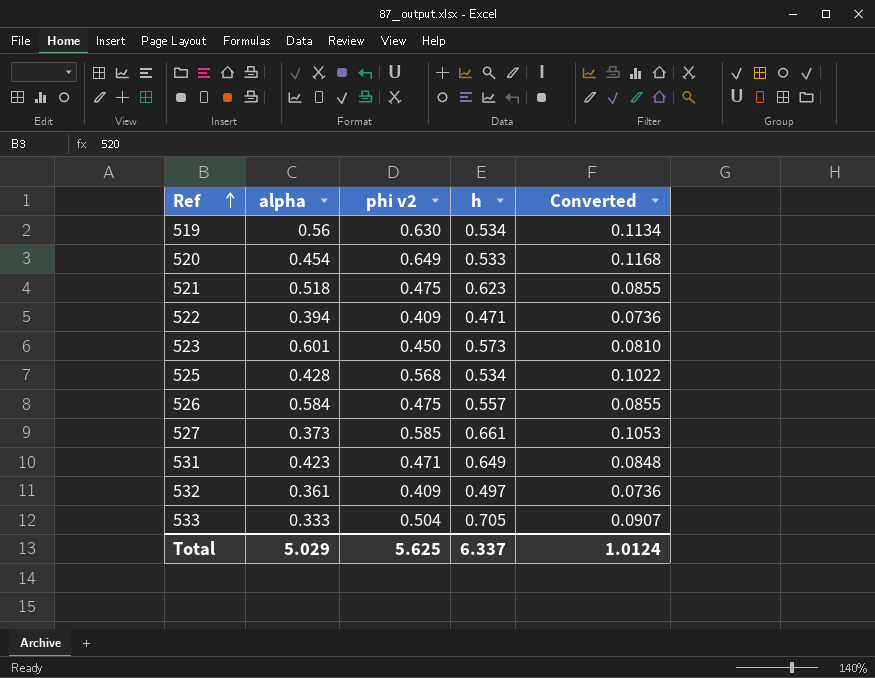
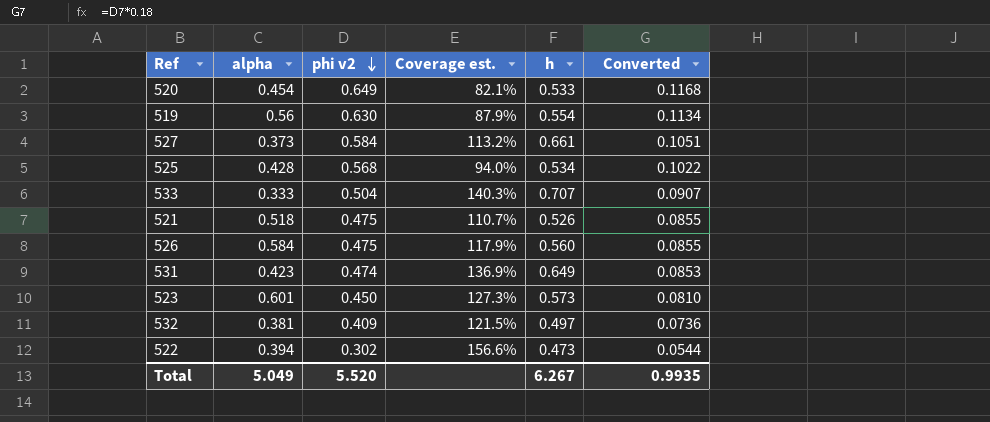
row order: Ref ascending -> phi v2 descending
column Coverage est. | formula: none -> [h] / [phi v2]
519 | h: 0.534 -> 0.554
527 | phi v2: 0.585 -> 0.584
527 | Converted: 0.1053 -> 0.1051
533 | h: 0.705 -> 0.707
521 | h: 0.623 -> 0.526
526 | h: 0.557 -> 0.560
531 | phi v2: 0.471 -> 0.474
531 | Converted: 0.0848 -> 0.0853
532 | alpha: 0.361 -> 0.381
522 | phi v2: 0.409 -> 0.302
522 | h: 0.471 -> 0.473
522 | Converted: 0.0736 -> 0.0544
Total | alpha: 5.029 -> 5.049
Total | phi v2: 5.625 -> 5.520
Total | h: 6.337 -> 6.267
Total | Converted: 1.0124 -> 0.9935

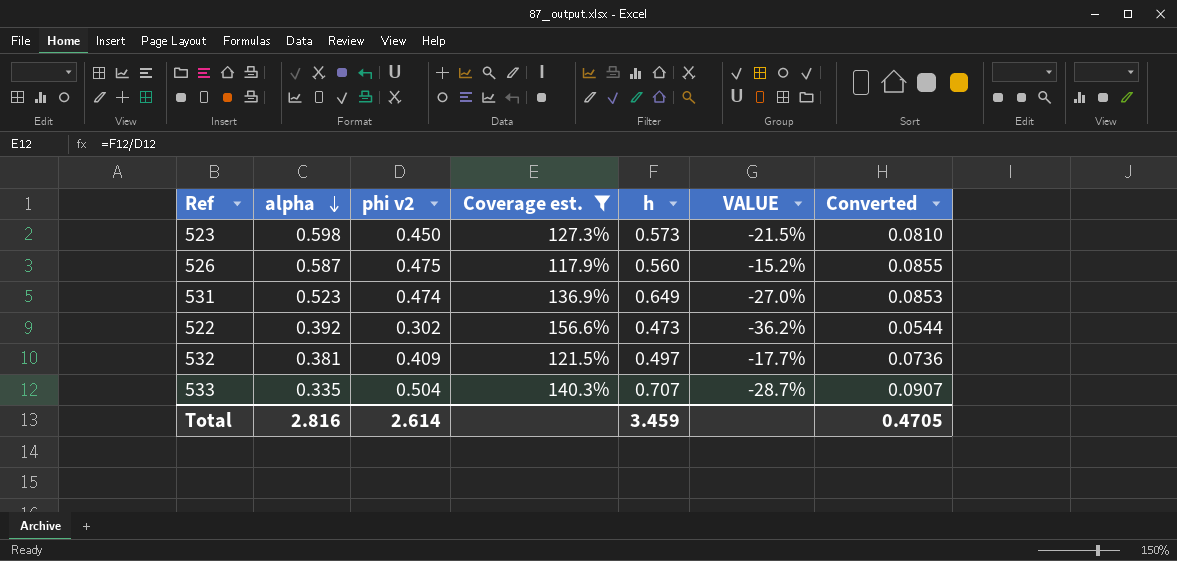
filter: none -> Coverage est. >= 117.9%
row order: phi v2 descending -> alpha descending
column VALUE | formula: none -> ([phi v2] - [h]) / [h]
523 | alpha: 0.601 -> 0.598
526 | alpha: 0.584 -> 0.587
531 | alpha: 0.423 -> 0.523
522 | alpha: 0.394 -> 0.392
533 | alpha: 0.333 -> 0.335
Total | alpha: 5.049 -> 2.816
Total | phi v2: 5.520 -> 2.614
Total | h: 6.267 -> 3.459
Total | Converted: 0.9935 -> 0.4705

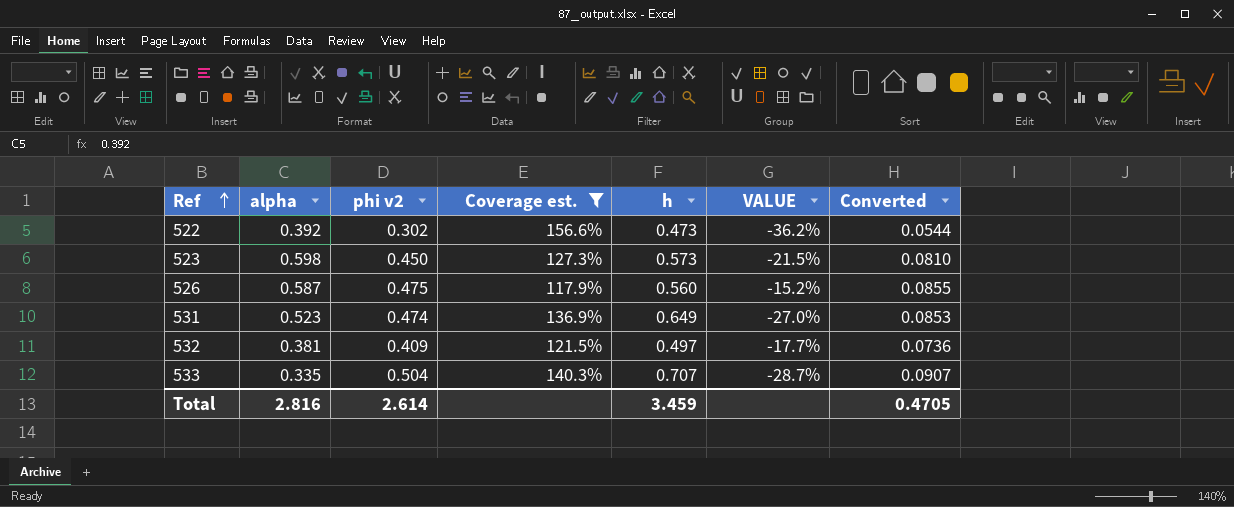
row order: alpha descending -> Ref ascending

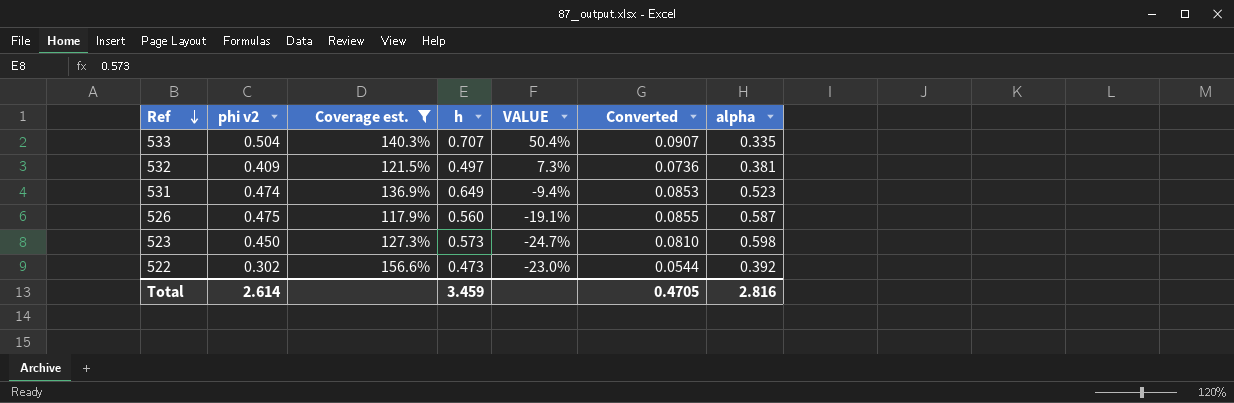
row order: Ref ascending -> Ref descending
column VALUE | formula: ([phi v2] - [h]) / [h] -> ([phi v2] - [alpha]) / [alpha]
column alpha | position: 2 -> 7

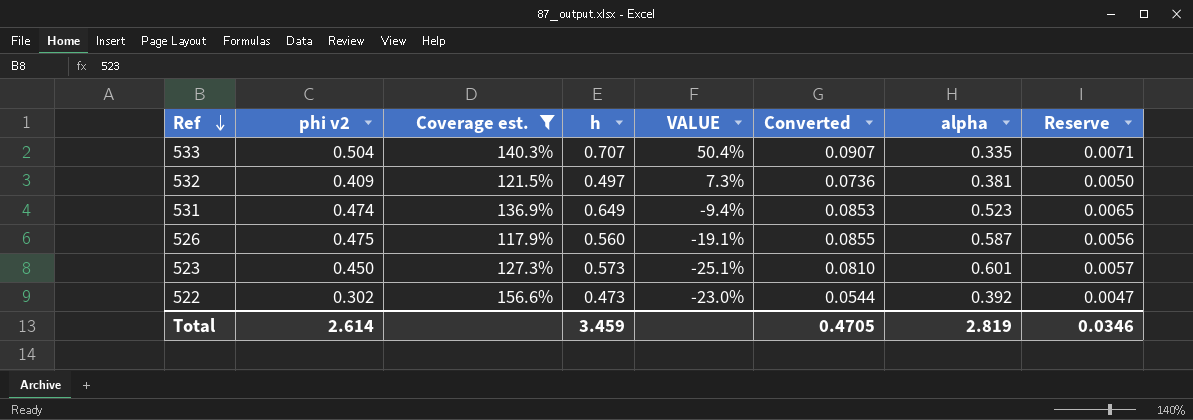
column Reserve | formula: none -> [h] * 0.01
523 | VALUE: -24.7% -> -25.1%
523 | alpha: 0.598 -> 0.601
Total | alpha: 2.816 -> 2.819

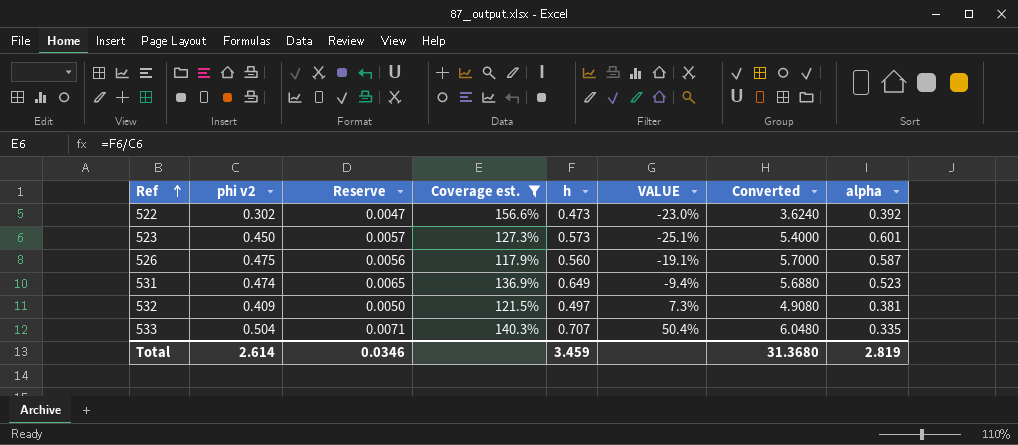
row order: Ref descending -> Ref ascending
column Reserve | position: 8 -> 3
column Converted | formula: [phi v2] * 0.18 -> [phi v2] * 12
Total | Converted: 0.4705 -> 31.3680

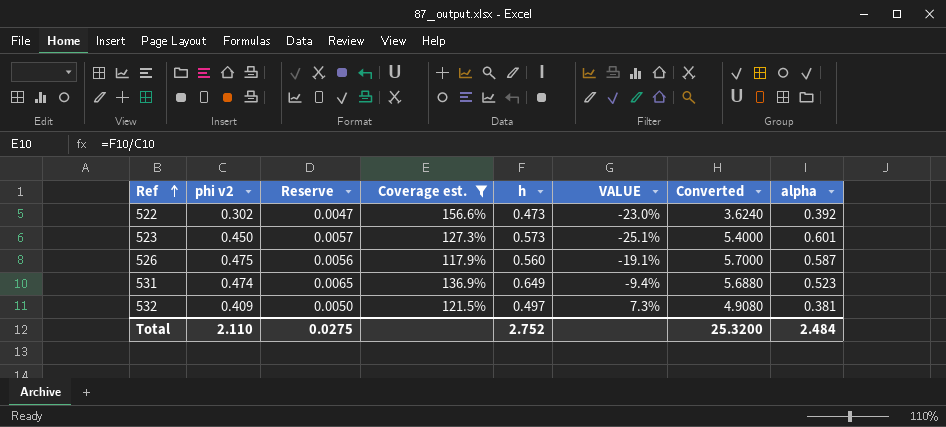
row 533: 0.504 | 0.0071 | 140.3% | 0.707 | 50.4% | 6.0480 | 0.335 -> none
Total | phi v2: 2.614 -> 2.110
Total | Reserve: 0.0346 -> 0.0275
Total | h: 3.459 -> 2.752
Total | Converted: 31.3680 -> 25.3200
Total | alpha: 2.819 -> 2.484

